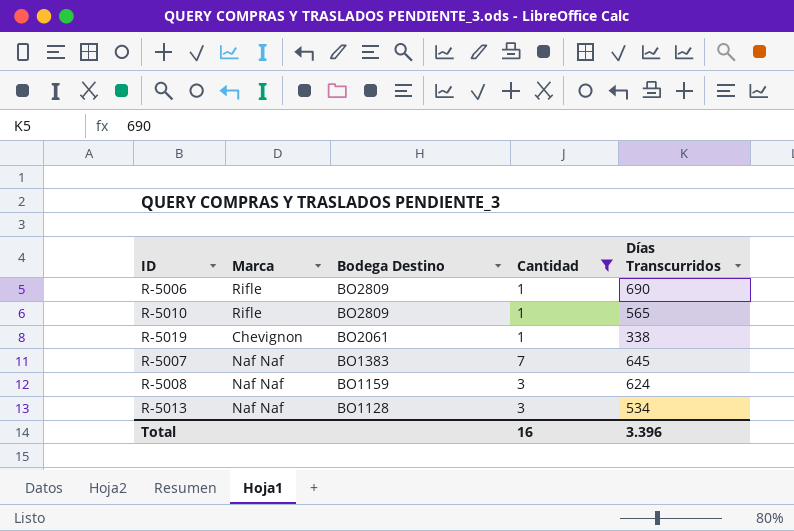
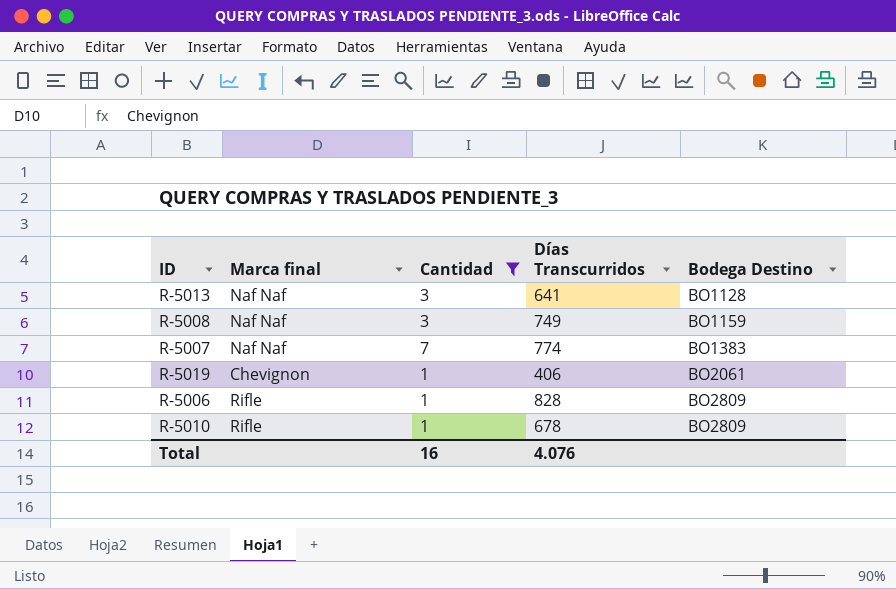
row order: Bodega Destino descending -> Bodega Destino ascending
column name: Marca -> Marca final
column Bodega Destino | position: 3 -> 5
R-5013 | Días Transcurridos: 534 -> 641
R-5008 | Días Transcurridos: 624 -> 749
R-5007 | Días Transcurridos: 645 -> 774
R-5019 | Días Transcurridos: 338 -> 406
R-5006 | Días Transcurridos: 690 -> 828
R-5010 | Días Transcurridos: 565 -> 678
Total | Días Transcurridos: 3.396 -> 4.076

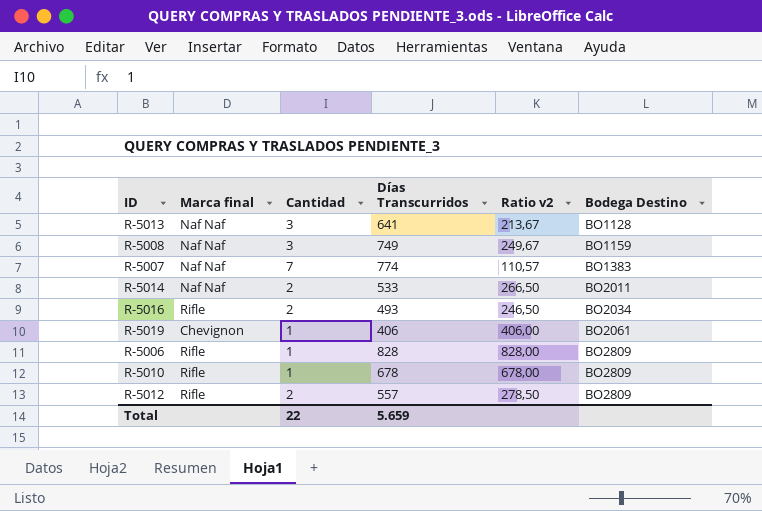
filter: Cantidad != 2 -> none
column Ratio v2 | formula: none -> [Días Transcurridos] / [Cantidad]
Total | Cantidad: 16 -> 22
Total | Días Transcurridos: 4.076 -> 5.659

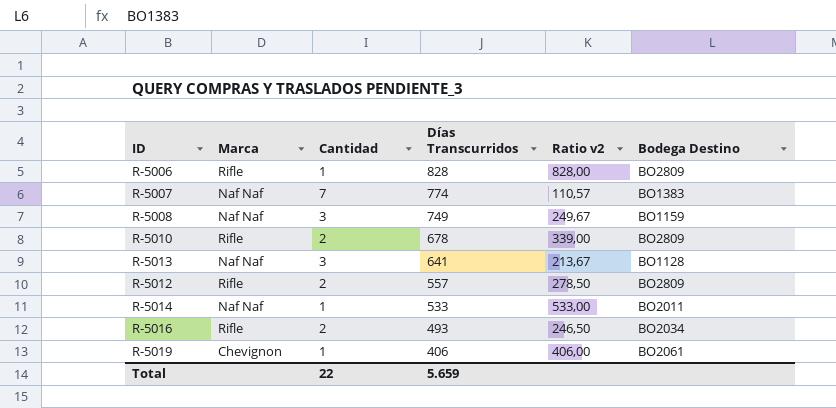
row order: Bodega Destino ascending -> Días Transcurridos descending
column name: Marca final -> Marca
R-5010 | Cantidad: 1 -> 2
R-5010 | Ratio v2: 678,00 -> 339,00
R-5014 | Cantidad: 2 -> 1
R-5014 | Ratio v2: 266,50 -> 533,00

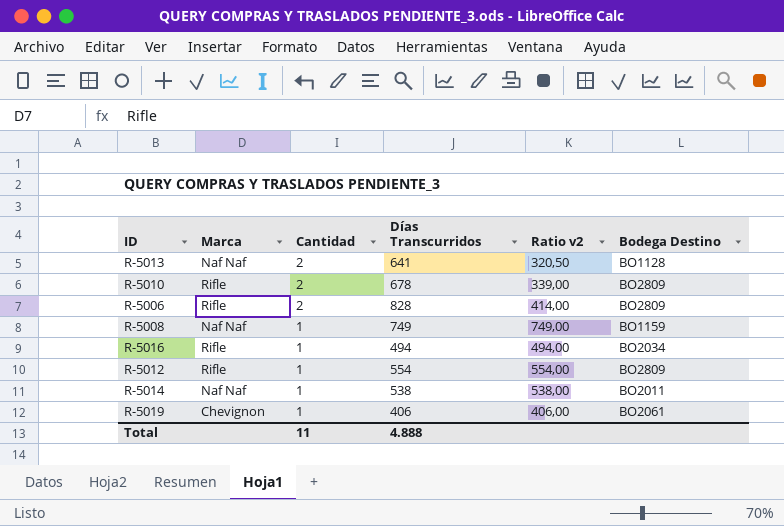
row order: Días Transcurridos descending -> Cantidad descending
row R-5007: Naf Naf | 7 | 774 | 110,57 | BO1383 -> none
R-5013 | Cantidad: 3 -> 2
R-5013 | Ratio v2: 213,67 -> 320,50
R-5006 | Cantidad: 1 -> 2
R-5006 | Ratio v2: 828,00 -> 414,00
R-5008 | Cantidad: 3 -> 1
R-5008 | Ratio v2: 249,67 -> 749,00
R-5016 | Cantidad: 2 -> 1
R-5016 | Días Transcurridos: 493 -> 494
R-5016 | Ratio v2: 246,50 -> 494,00
R-5012 | Cantidad: 2 -> 1
R-5012 | Días Transcurridos: 557 -> 554
R-5012 | Ratio v2: 278,50 -> 554,00
R-5014 | Días Transcurridos: 533 -> 538
R-5014 | Ratio v2: 533,00 -> 538,00
Total | Cantidad: 22 -> 11
Total | Días Transcurridos: 5.659 -> 4.888

